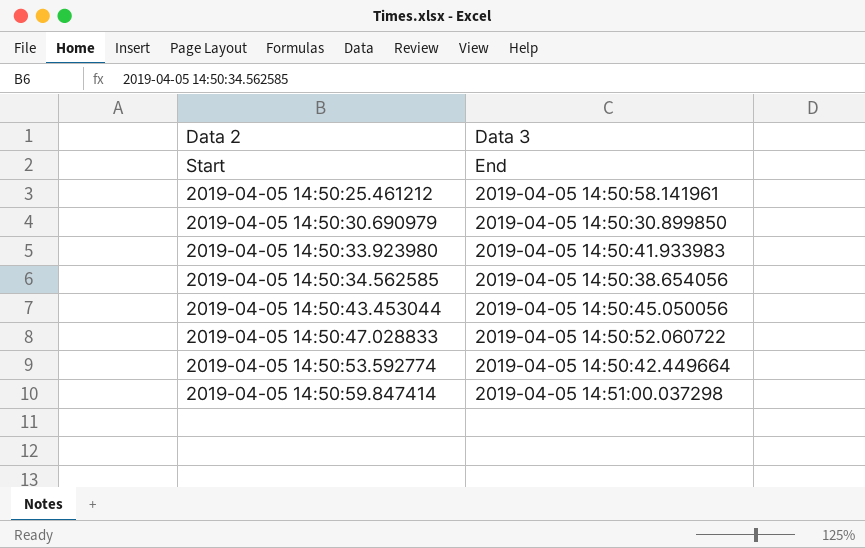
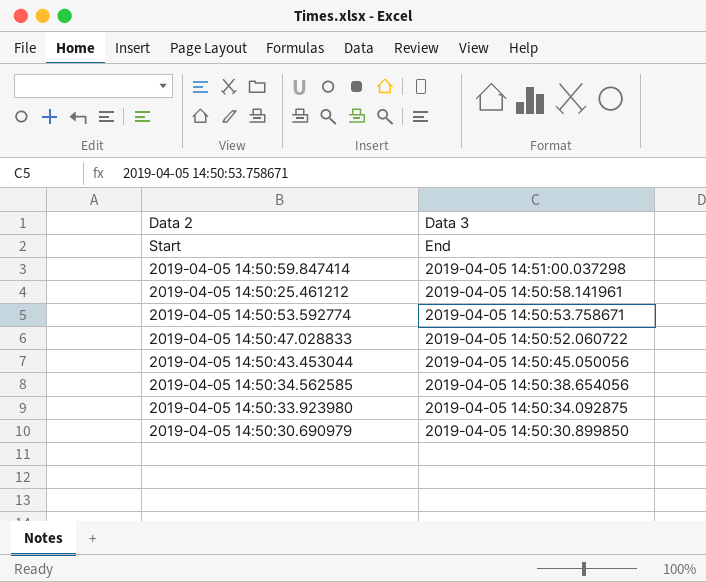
row order: none -> Data 3 descending
2019-04-05 14:50:53.592774 | Data 3: 2019-04-05 14:50:42.449664 -> 2019-04-05 14:50:53.758671
2019-04-05 14:50:33.923980 | Data 3: 2019-04-05 14:50:41.933983 -> 2019-04-05 14:50:34.092875

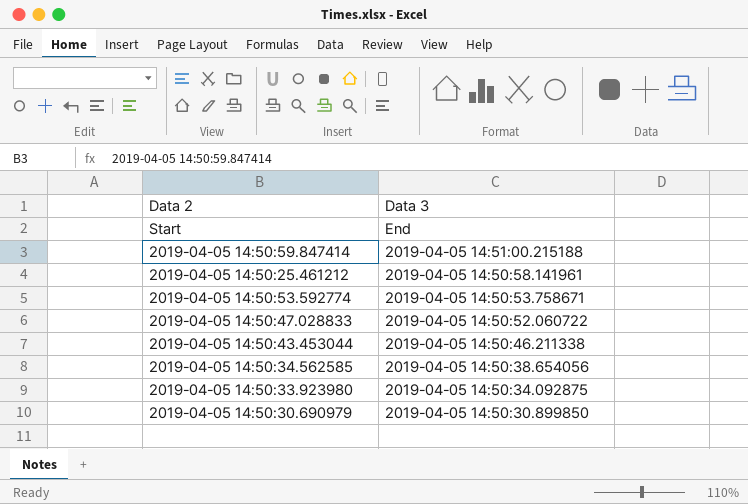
2019-04-05 14:50:59.847414 | Data 3: 2019-04-05 14:51:00.037298 -> 2019-04-05 14:51:00.215188
2019-04-05 14:50:43.453044 | Data 3: 2019-04-05 14:50:45.050056 -> 2019-04-05 14:50:46.211338

